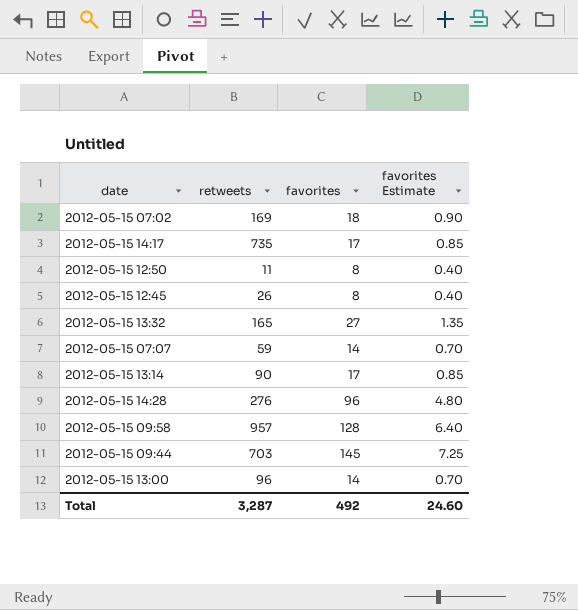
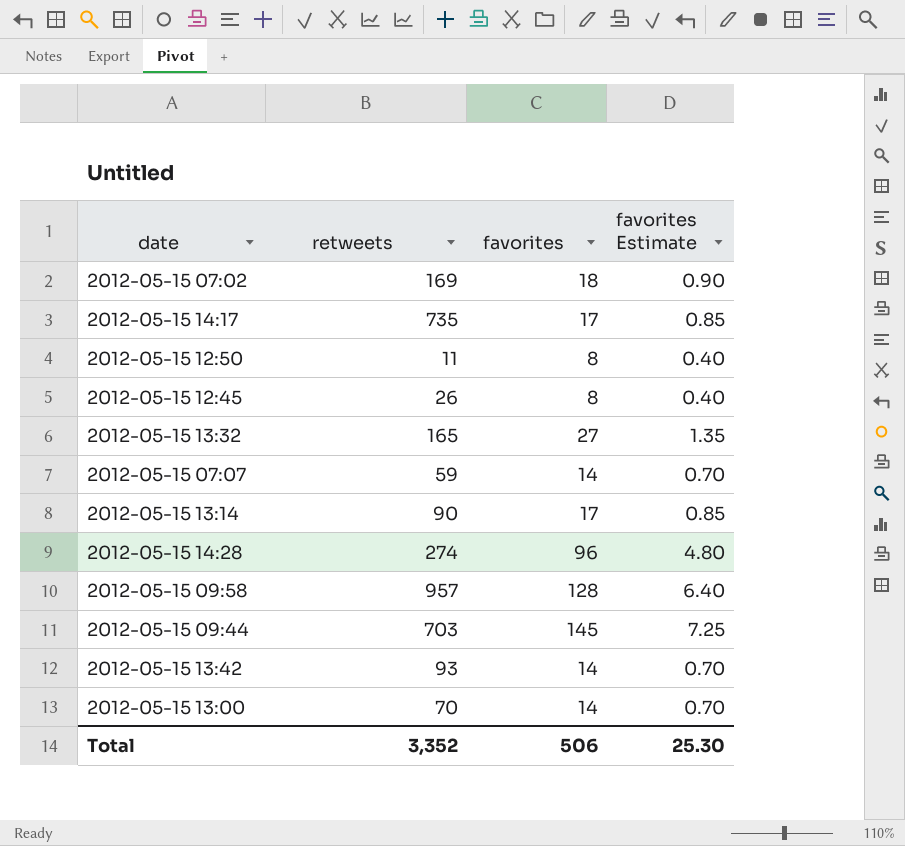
2012-05-15 14:28 | retweets: 276 -> 274
row 2012-05-15 13:42: none -> 93 | 14 | 0.70
2012-05-15 13:00 | retweets: 96 -> 70
Total | retweets: 3,287 -> 3,352
Total | favorites: 492 -> 506
Total | favorites Estimate: 24.60 -> 25.30

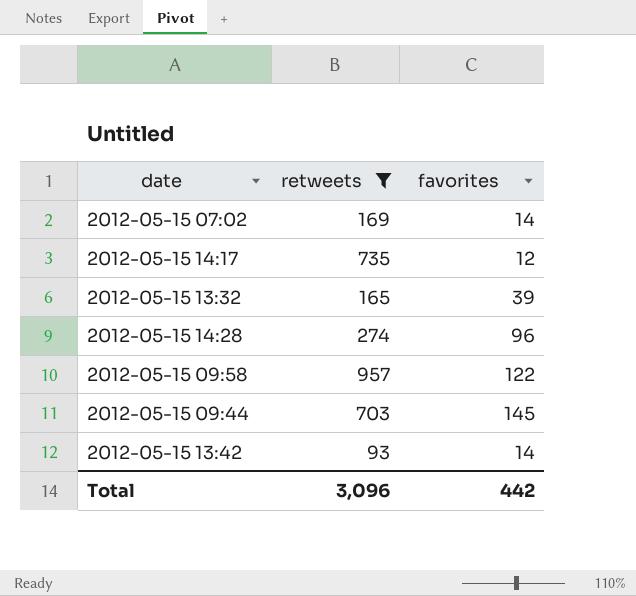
filter: none -> retweets >= 93
column favorites Estimate | formula: [favorites] * 0.05 -> none
2012-05-15 07:02 | favorites: 18 -> 14
2012-05-15 14:17 | favorites: 17 -> 12
2012-05-15 13:32 | favorites: 27 -> 39
2012-05-15 09:58 | favorites: 128 -> 122
Total | retweets: 3,352 -> 3,096
Total | favorites: 506 -> 442

